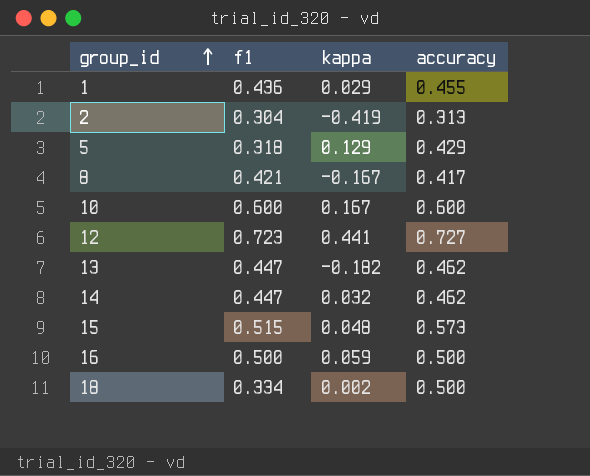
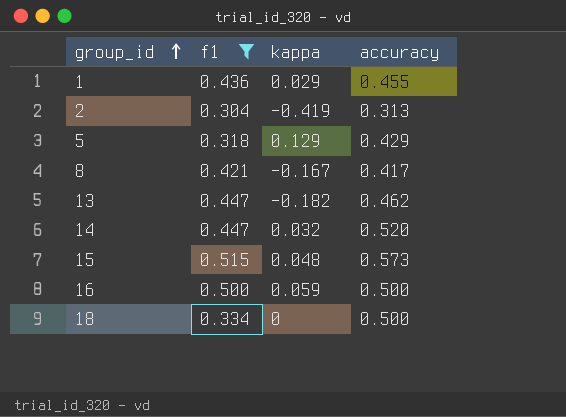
filter: none -> f1 <= 0.515
14 | accuracy: 0.462 -> 0.520
18 | kappa: 0.002 -> 0

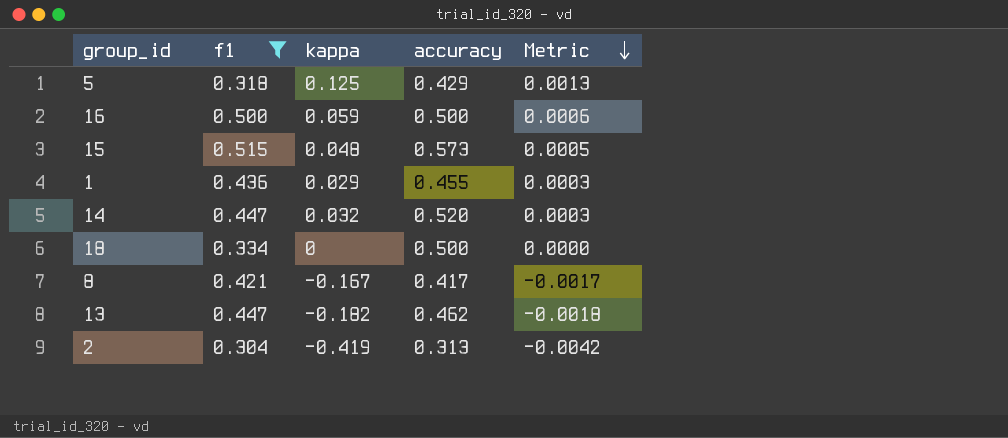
row order: group_id ascending -> Metric descending
column Metric | formula: none -> [kappa] * 0.01
5 | kappa: 0.129 -> 0.125

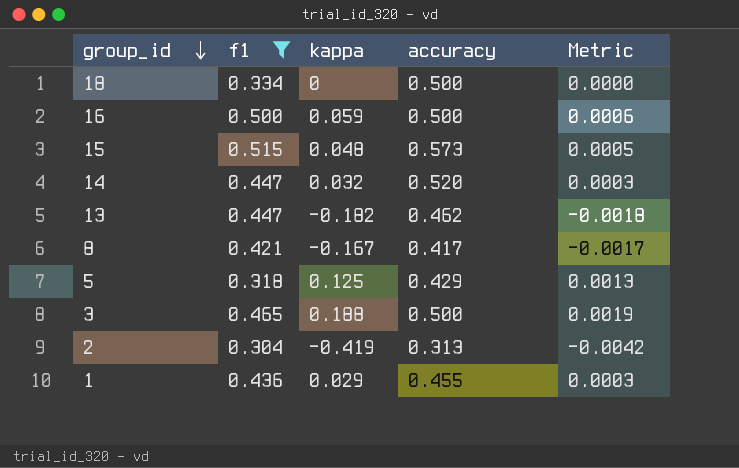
row order: Metric descending -> group_id descending
row 3: none -> 0.465 | 0.188 | 0.500 | 0.0019

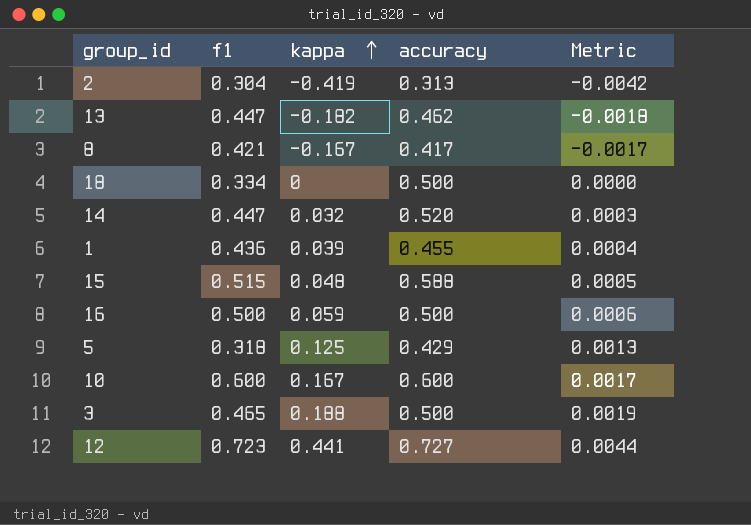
filter: f1 <= 0.515 -> none
row order: group_id descending -> kappa ascending
1 | kappa: 0.029 -> 0.039
1 | Metric: 0.0003 -> 0.0004
15 | accuracy: 0.573 -> 0.588

